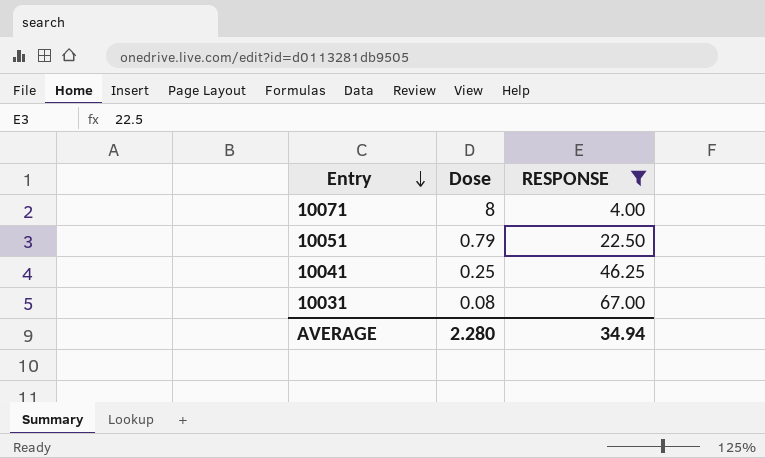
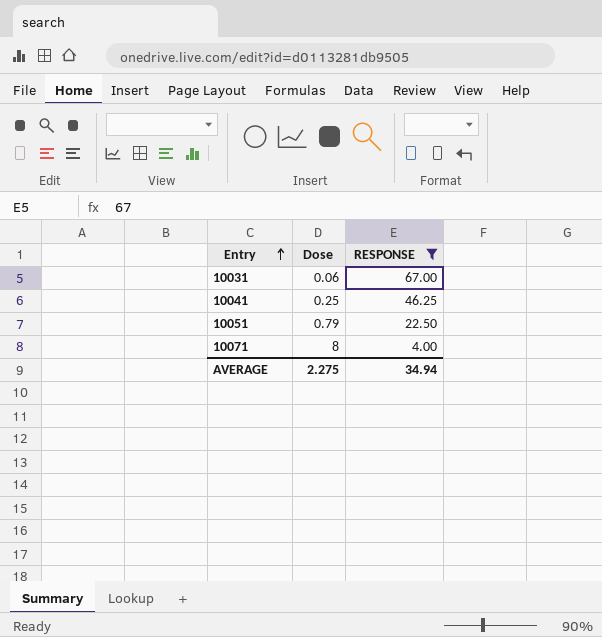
row order: Entry descending -> Entry ascending
10031 | Dose: 0.08 -> 0.06
AVERAGE | Dose: 2.280 -> 2.275

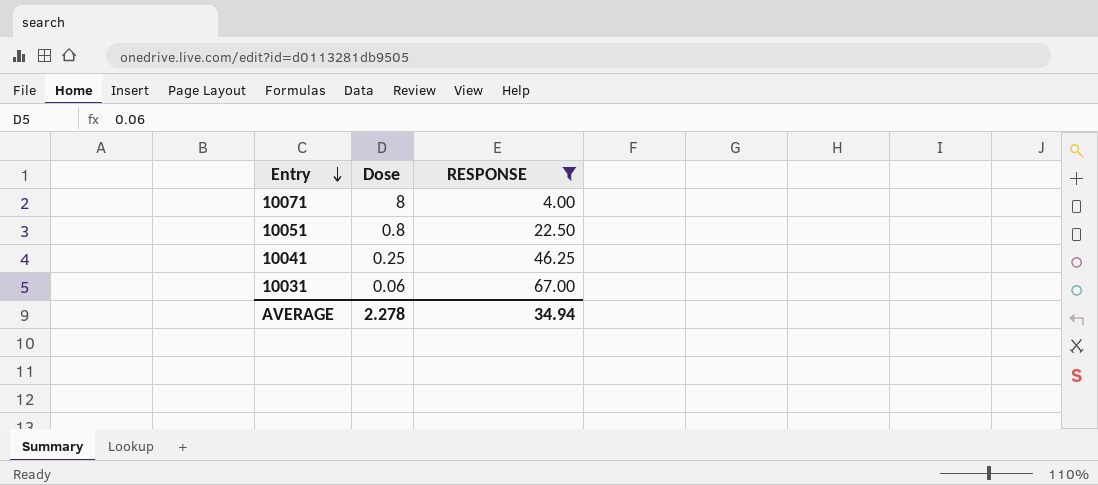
row order: Entry ascending -> Entry descending
10051 | Dose: 0.79 -> 0.8
AVERAGE | Dose: 2.275 -> 2.278

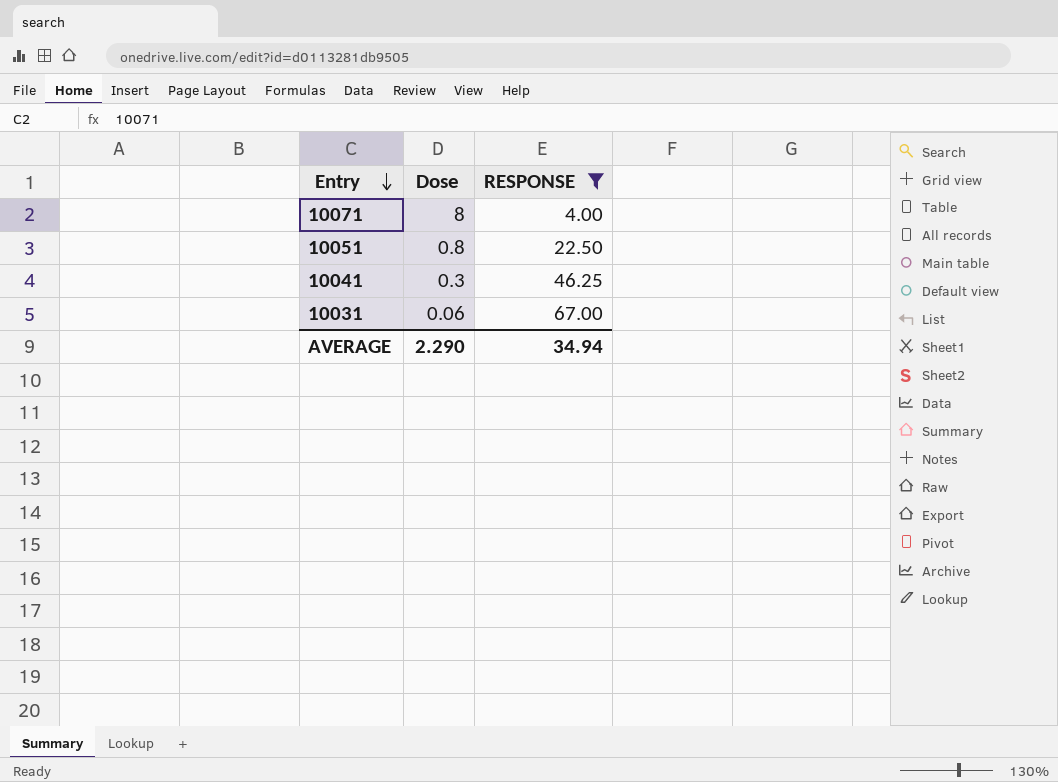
10041 | Dose: 0.25 -> 0.3
AVERAGE | Dose: 2.278 -> 2.290

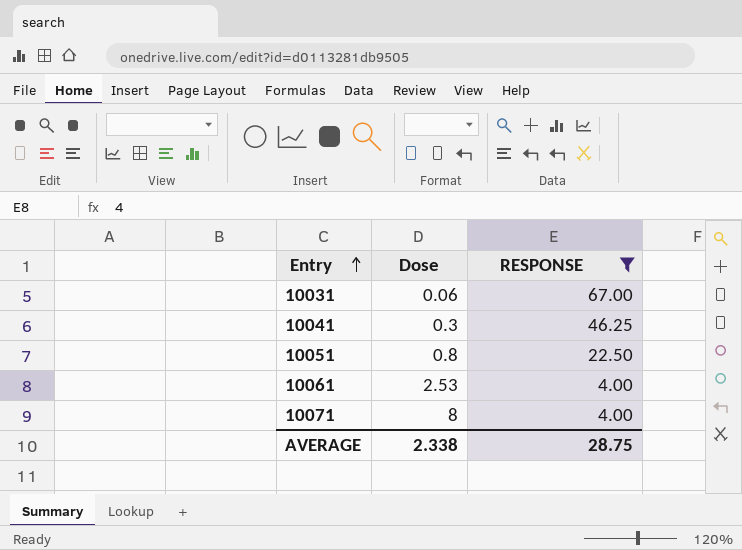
row order: Entry descending -> Entry ascending
row 10061: none -> 2.53 | 4.00
AVERAGE | Dose: 2.290 -> 2.338
AVERAGE | RESPONSE: 34.94 -> 28.75

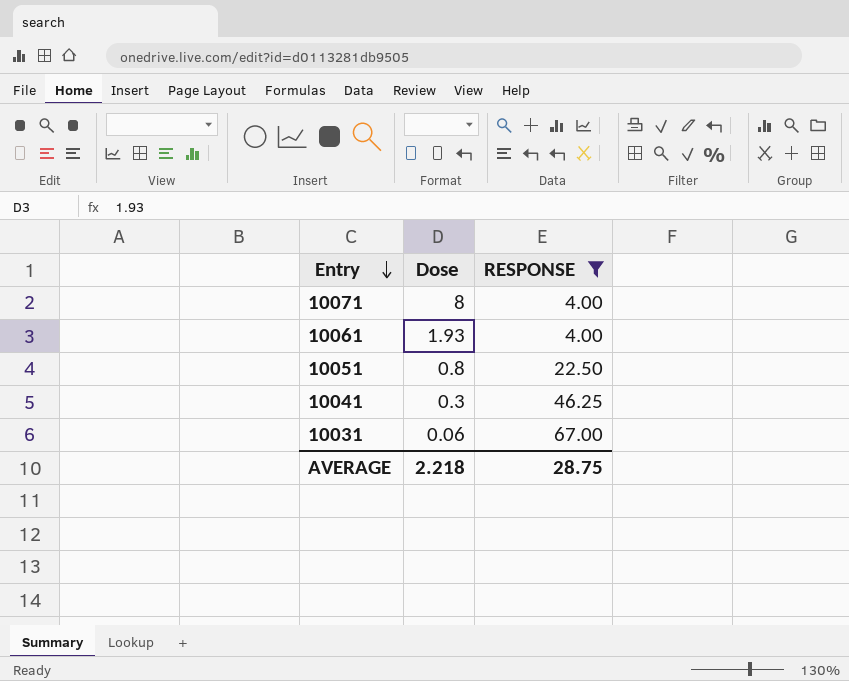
row order: Entry ascending -> Entry descending
10061 | Dose: 2.53 -> 1.93
AVERAGE | Dose: 2.338 -> 2.218

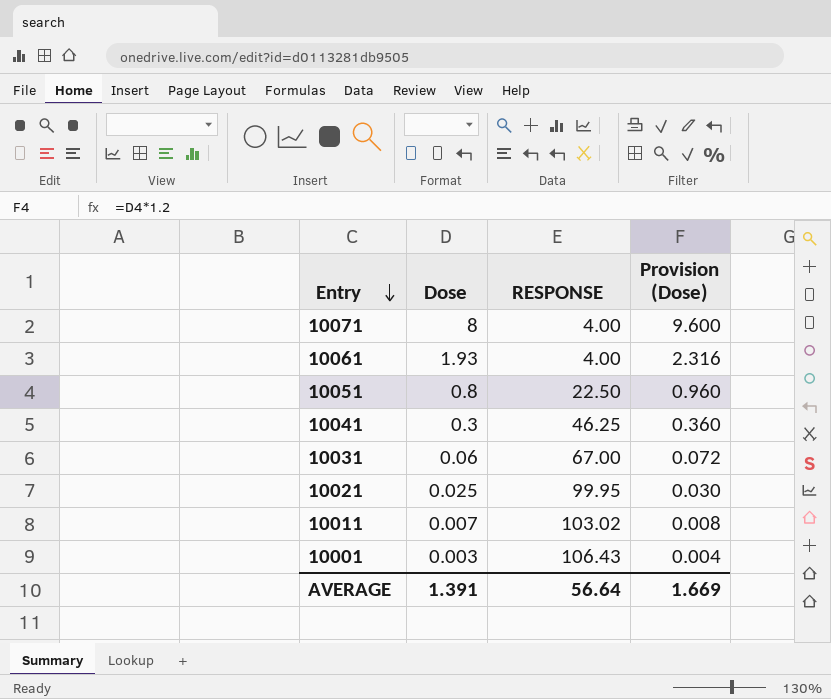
filter: RESPONSE <= 67.00 -> none
column Provision (Dose) | formula: none -> [Dose] * 1.2
AVERAGE | Dose: 2.218 -> 1.391
AVERAGE | RESPONSE: 28.75 -> 56.64

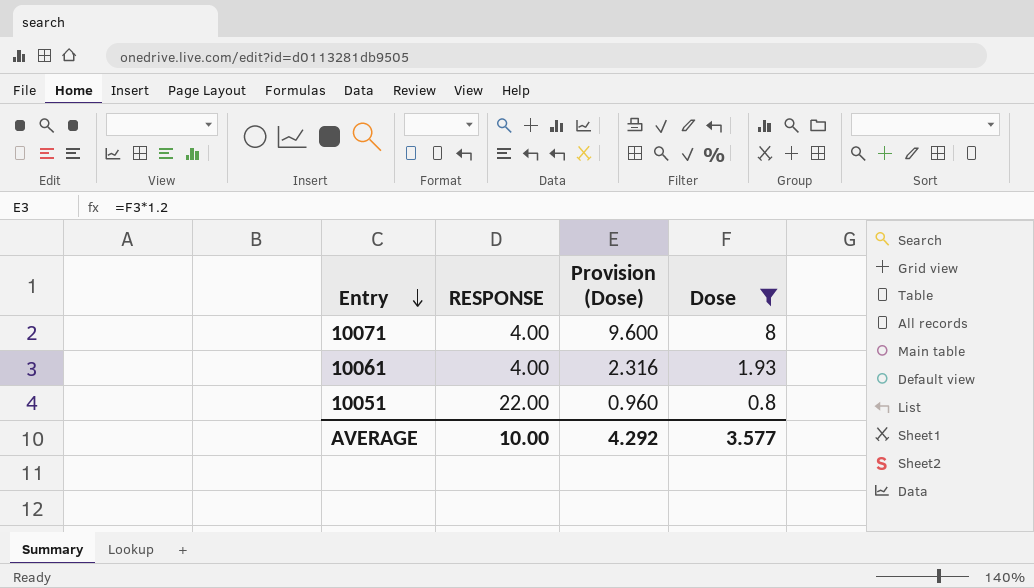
filter: none -> Dose >= 0.8
column Dose | position: 2 -> 4
10051 | RESPONSE: 22.50 -> 22.00
AVERAGE | RESPONSE: 56.64 -> 10.00
AVERAGE | Provision (Dose): 1.669 -> 4.292
AVERAGE | Dose: 1.391 -> 3.577

